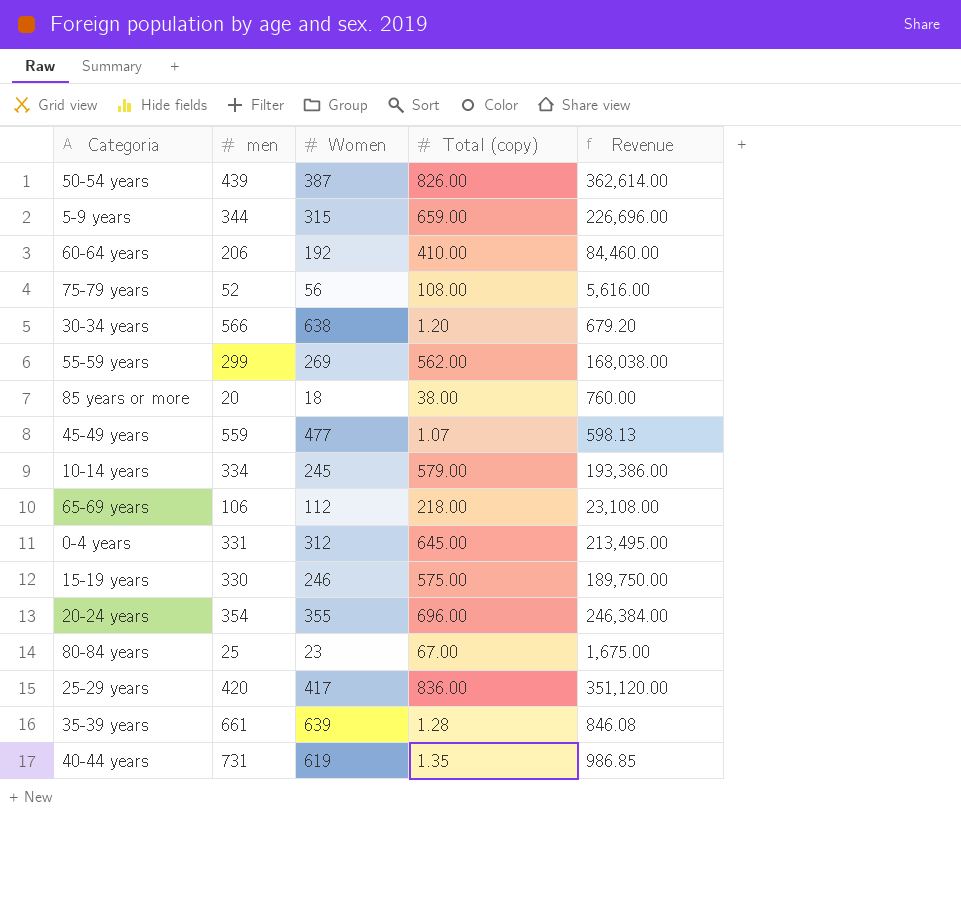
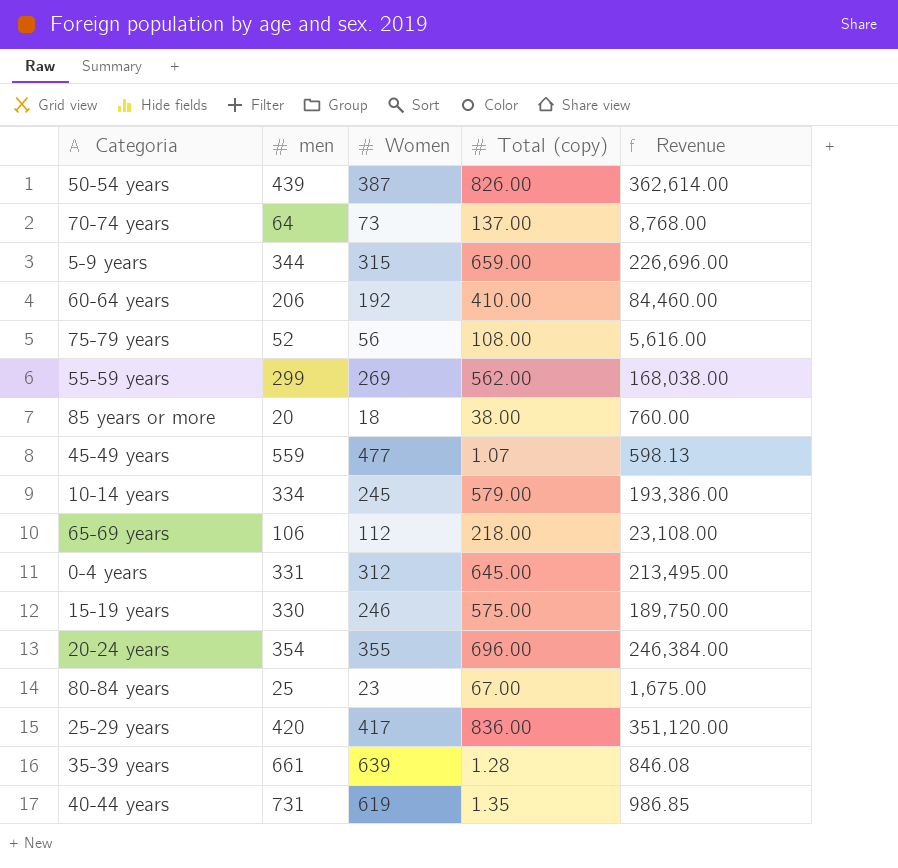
row 30-34 years: 566 | 638 | 1.20 | 679.20 -> none
row 70-74 years: none -> 64 | 73 | 137.00 | 8,768.00

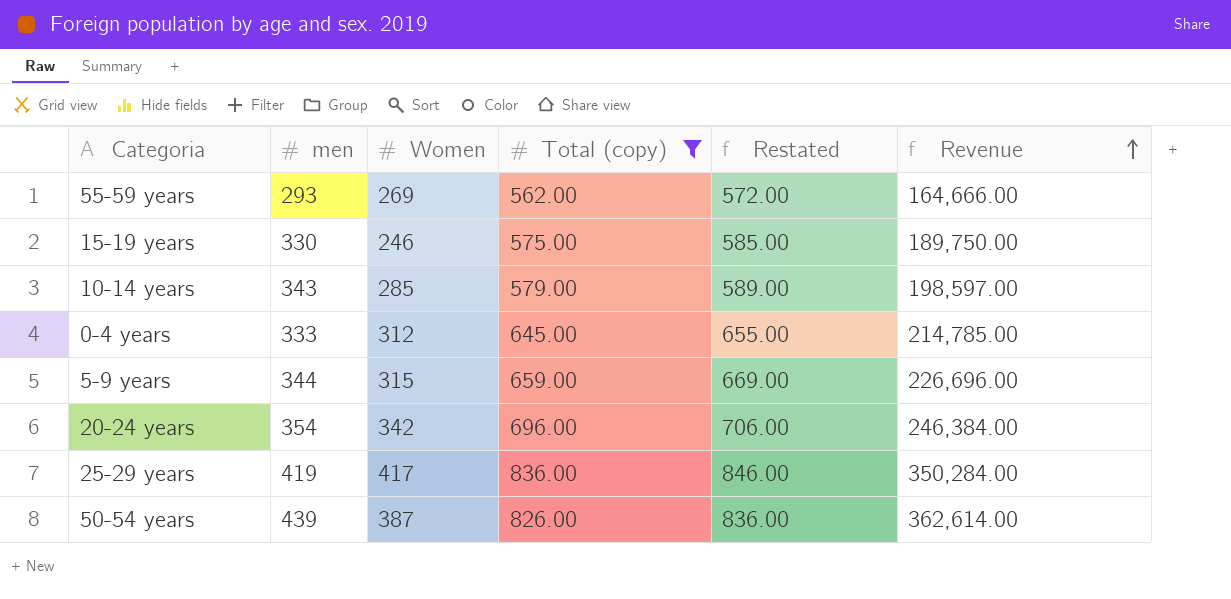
filter: none -> Total (copy) >= 562.00
row order: none -> Revenue ascending
column Restated | formula: none -> [Total (copy)] + 10
55-59 years | men: 299 -> 293
55-59 years | Revenue: 168,038.00 -> 164,666.00
10-14 years | men: 334 -> 343
10-14 years | Women: 245 -> 285
10-14 years | Revenue: 193,386.00 -> 198,597.00
0-4 years | men: 331 -> 333
0-4 years | Revenue: 213,495.00 -> 214,785.00
20-24 years | Women: 355 -> 342
25-29 years | men: 420 -> 419
25-29 years | Revenue: 351,120.00 -> 350,284.00

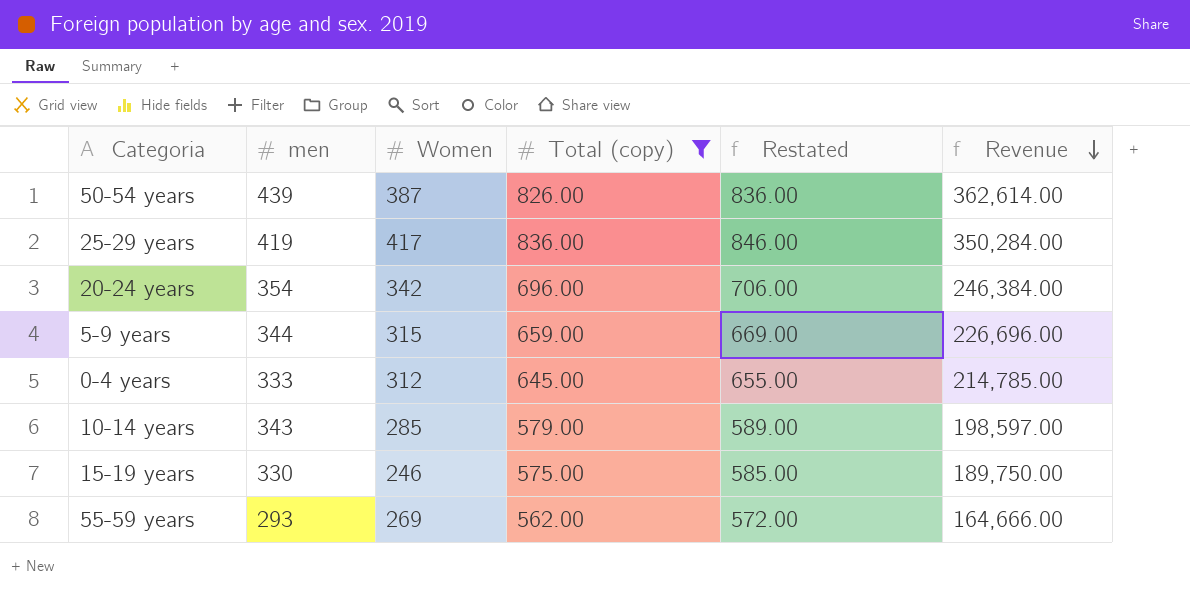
row order: Revenue ascending -> Revenue descending

